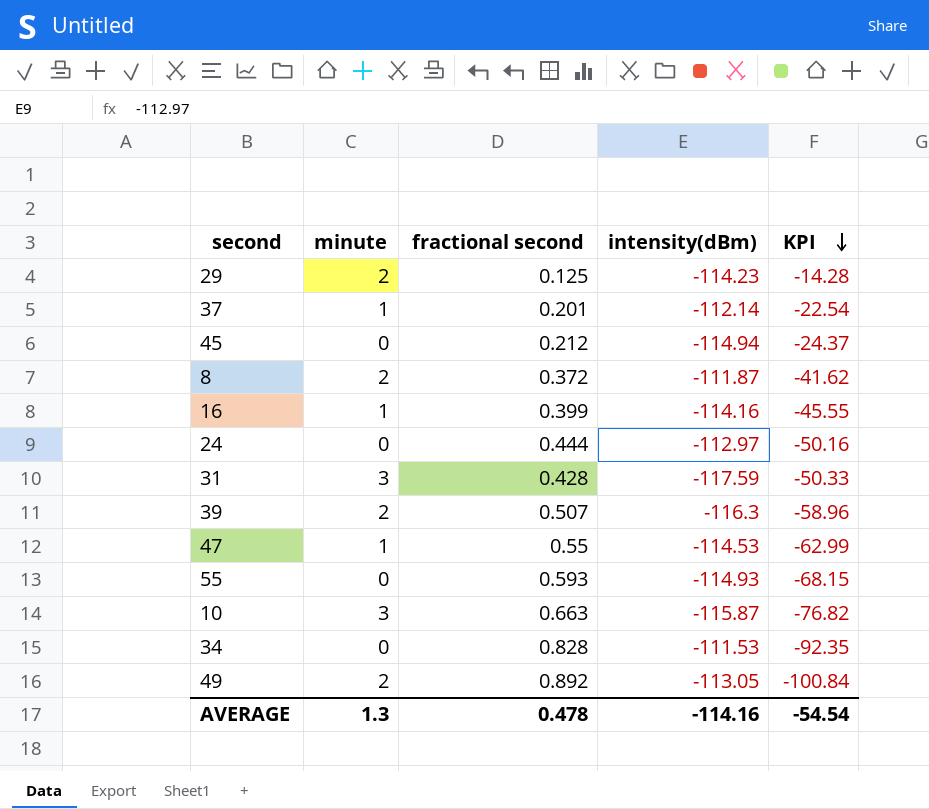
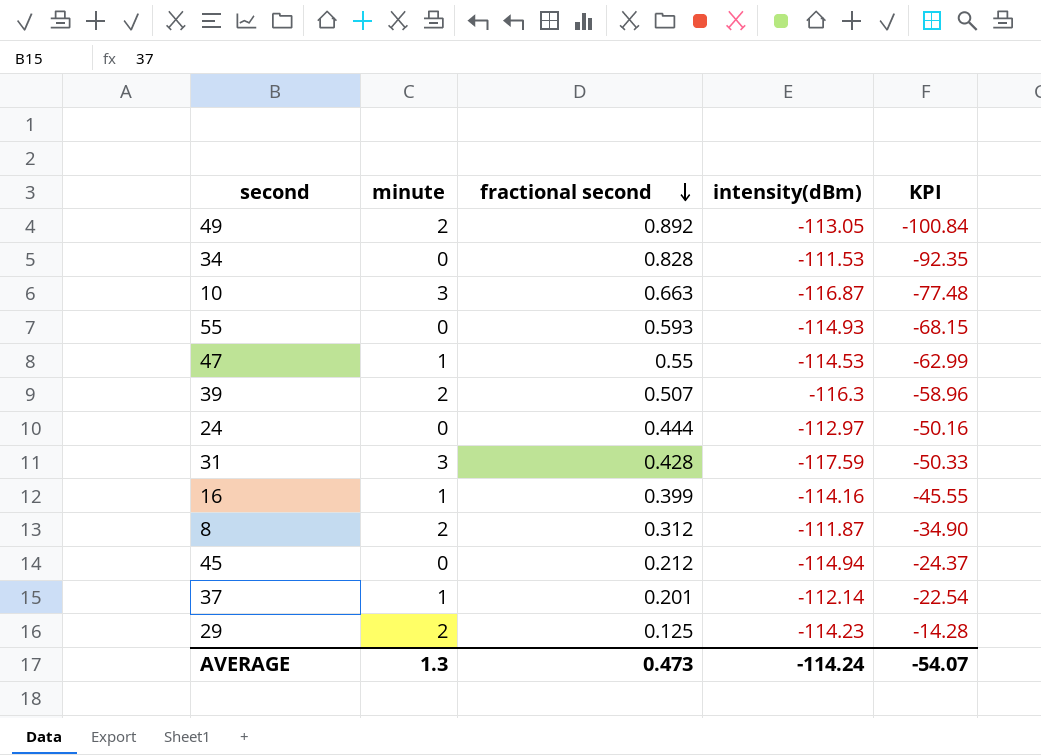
row order: KPI descending -> fractional second descending
10 | intensity(dBm): -115.87 -> -116.87
10 | KPI: -76.82 -> -77.48
8 | fractional second: 0.372 -> 0.312
8 | KPI: -41.62 -> -34.90
AVERAGE | fractional second: 0.478 -> 0.473
AVERAGE | intensity(dBm): -114.16 -> -114.24
AVERAGE | KPI: -54.54 -> -54.07

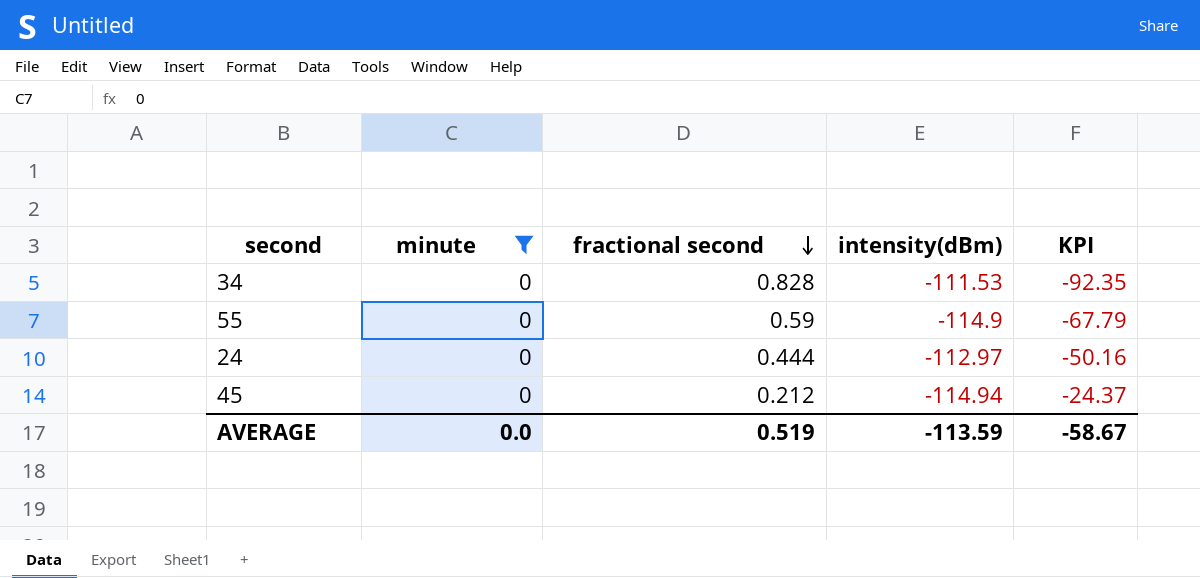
filter: none -> minute = 0
55 | fractional second: 0.593 -> 0.59
55 | intensity(dBm): -114.93 -> -114.9
55 | KPI: -68.15 -> -67.79
AVERAGE | minute: 1.3 -> 0.0
AVERAGE | fractional second: 0.473 -> 0.519
AVERAGE | intensity(dBm): -114.24 -> -113.59
AVERAGE | KPI: -54.07 -> -58.67

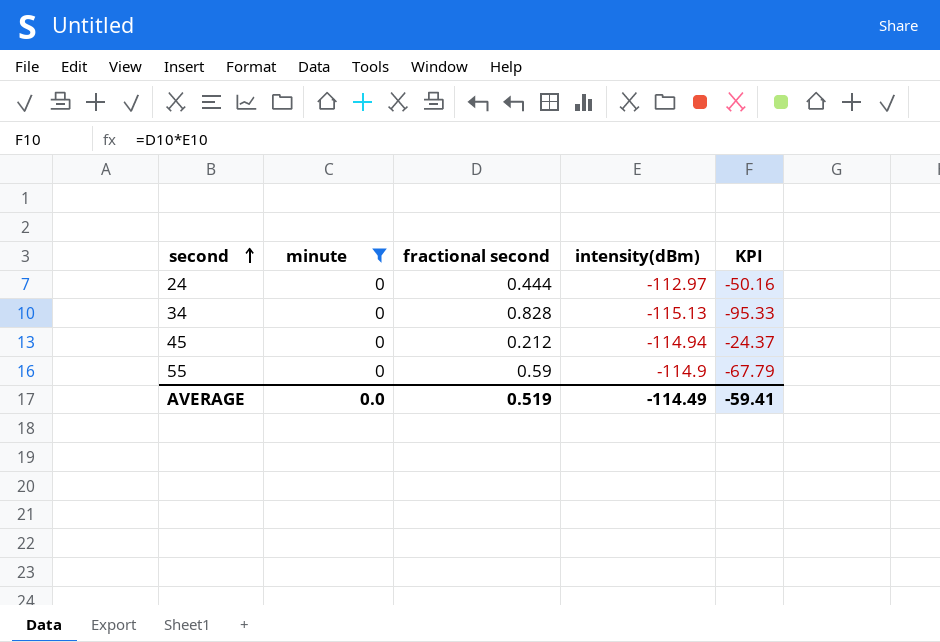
row order: fractional second descending -> second ascending
34 | intensity(dBm): -111.53 -> -115.13
34 | KPI: -92.35 -> -95.33
AVERAGE | intensity(dBm): -113.59 -> -114.49
AVERAGE | KPI: -58.67 -> -59.41

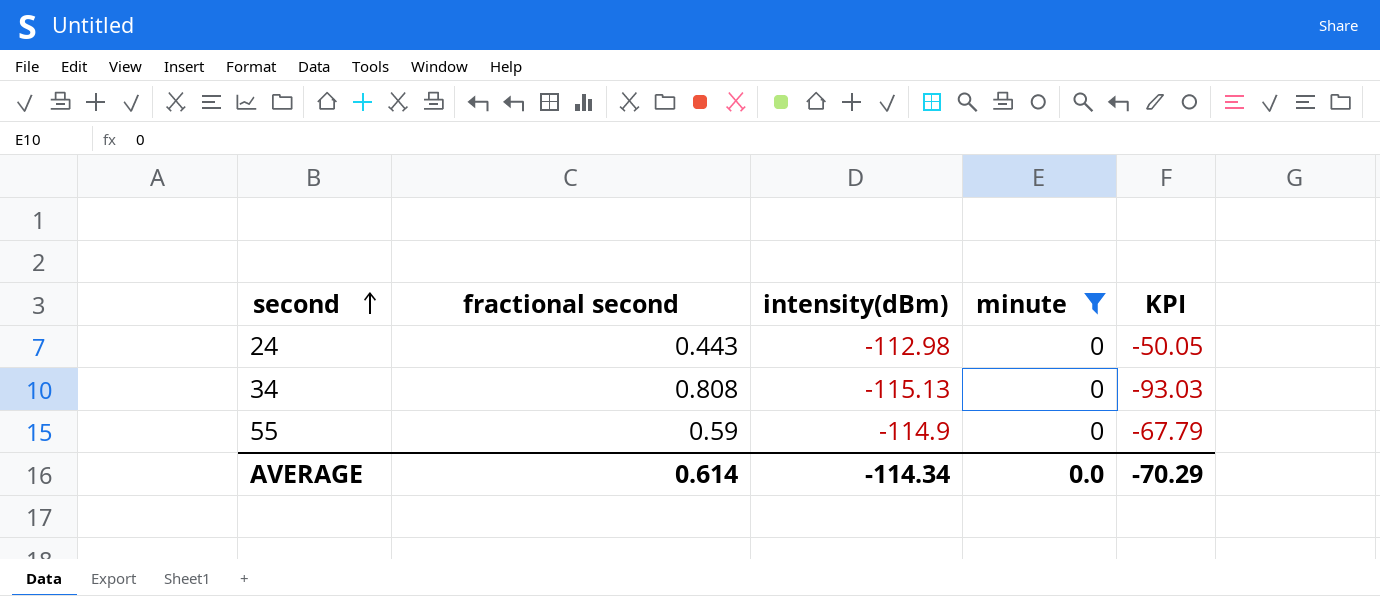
column minute | position: 2 -> 4
row 45: 0 | 0.212 | -114.94 | -24.37 -> none
24 | fractional second: 0.444 -> 0.443
24 | intensity(dBm): -112.97 -> -112.98
24 | KPI: -50.16 -> -50.05
34 | fractional second: 0.828 -> 0.808
34 | KPI: -95.33 -> -93.03
AVERAGE | fractional second: 0.519 -> 0.614
AVERAGE | intensity(dBm): -114.49 -> -114.34
AVERAGE | KPI: -59.41 -> -70.29

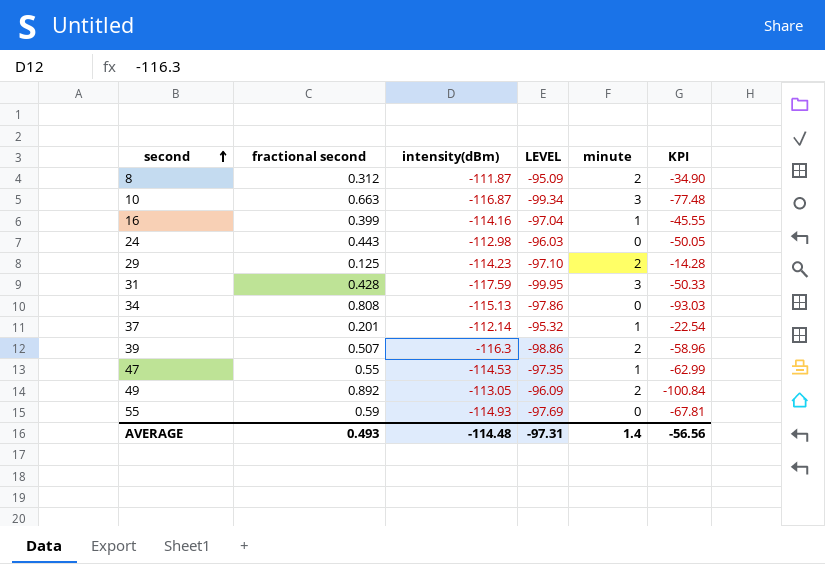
filter: minute = 0 -> none
column LEVEL | formula: none -> [intensity(dBm)] * 0.85
55 | intensity(dBm): -114.9 -> -114.93
55 | KPI: -67.79 -> -67.81
AVERAGE | fractional second: 0.614 -> 0.493
AVERAGE | intensity(dBm): -114.34 -> -114.48
AVERAGE | minute: 0.0 -> 1.4
AVERAGE | KPI: -70.29 -> -56.56

